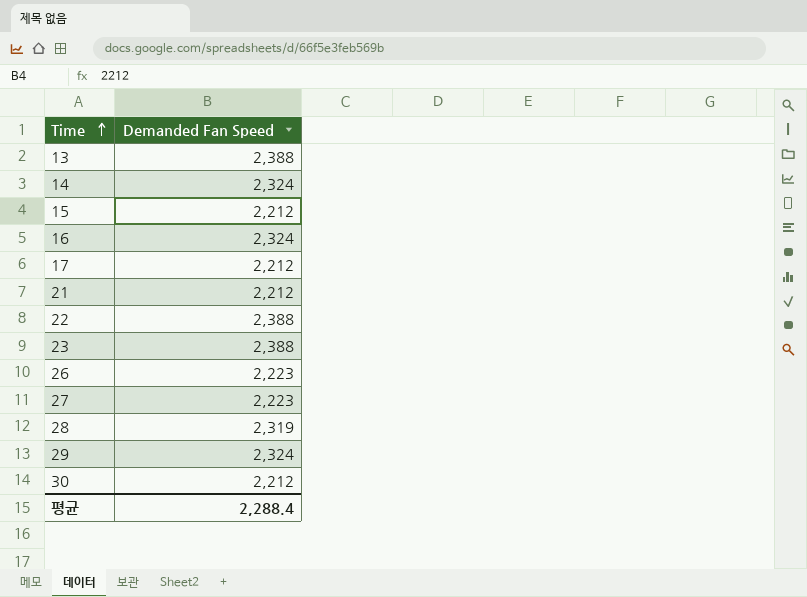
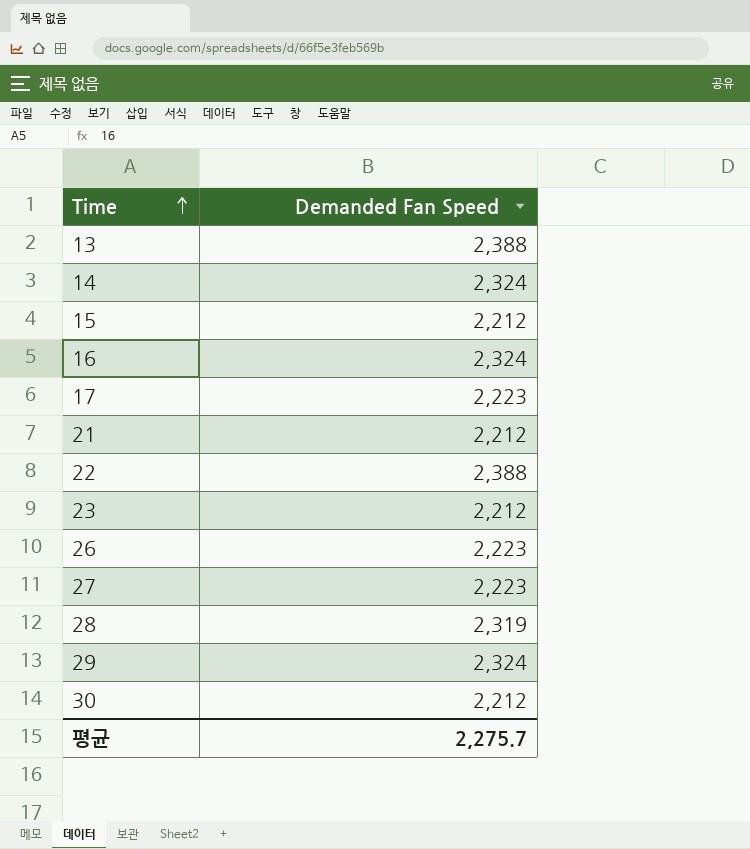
17 | Demanded Fan Speed: 2,212 -> 2,223
23 | Demanded Fan Speed: 2,388 -> 2,212
평균 | Demanded Fan Speed: 2,288.4 -> 2,275.7

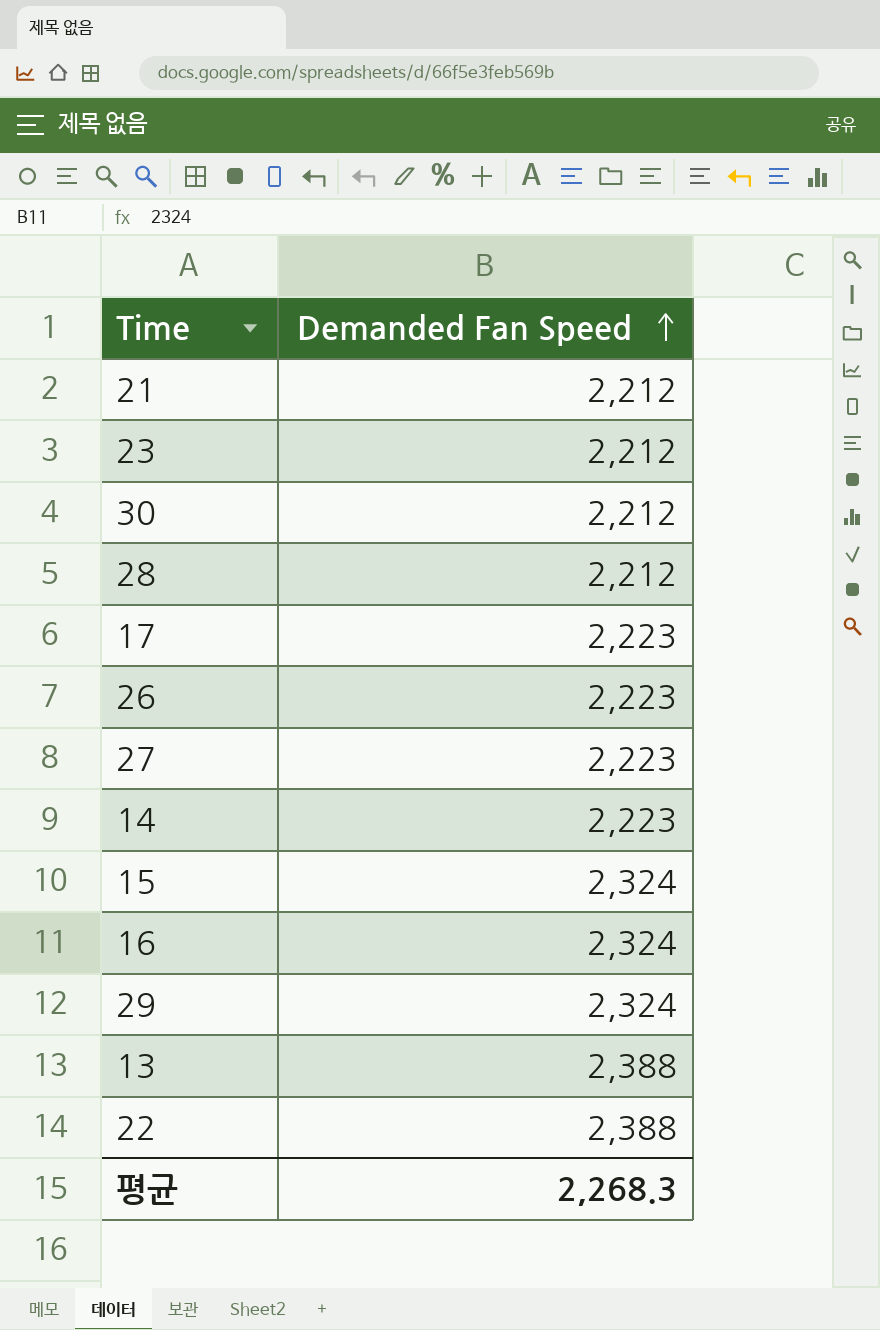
row order: Time ascending -> Demanded Fan Speed ascending
28 | Demanded Fan Speed: 2,319 -> 2,212
14 | Demanded Fan Speed: 2,324 -> 2,223
15 | Demanded Fan Speed: 2,212 -> 2,324
평균 | Demanded Fan Speed: 2,275.7 -> 2,268.3

